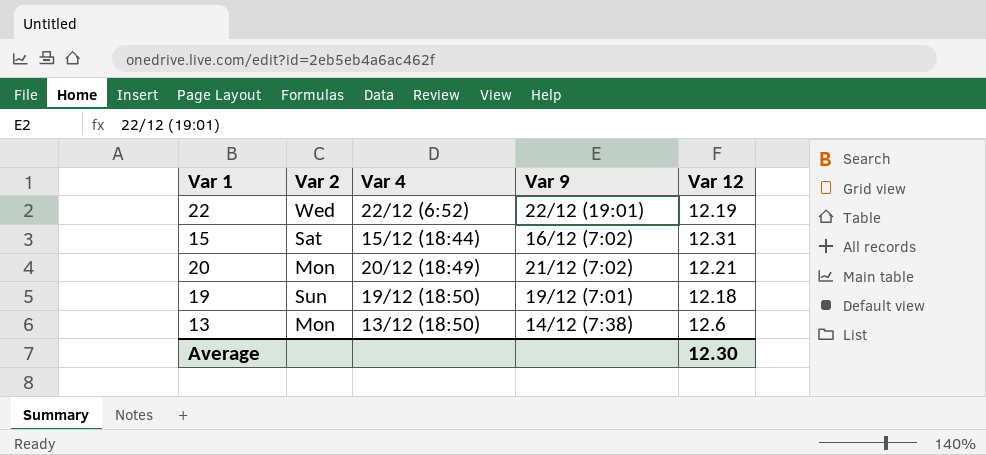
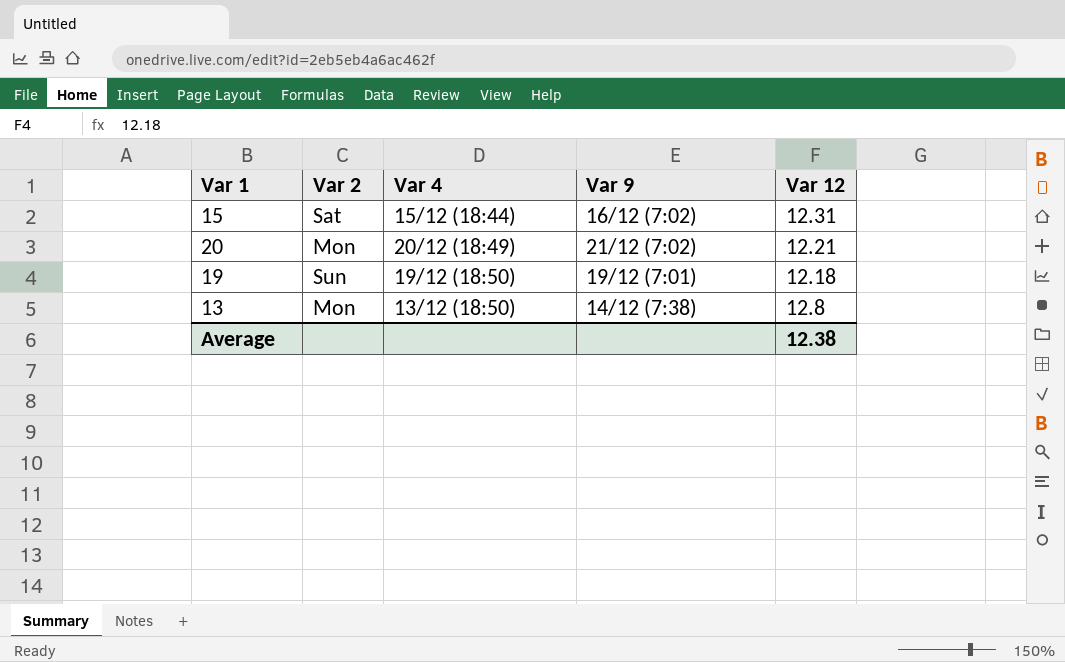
row 22: Wed | 22/12 (6:52) | 22/12 (19:01) | 12.19 -> none
13 | Var 12: 12.6 -> 12.8
Average | Var 12: 12.30 -> 12.38

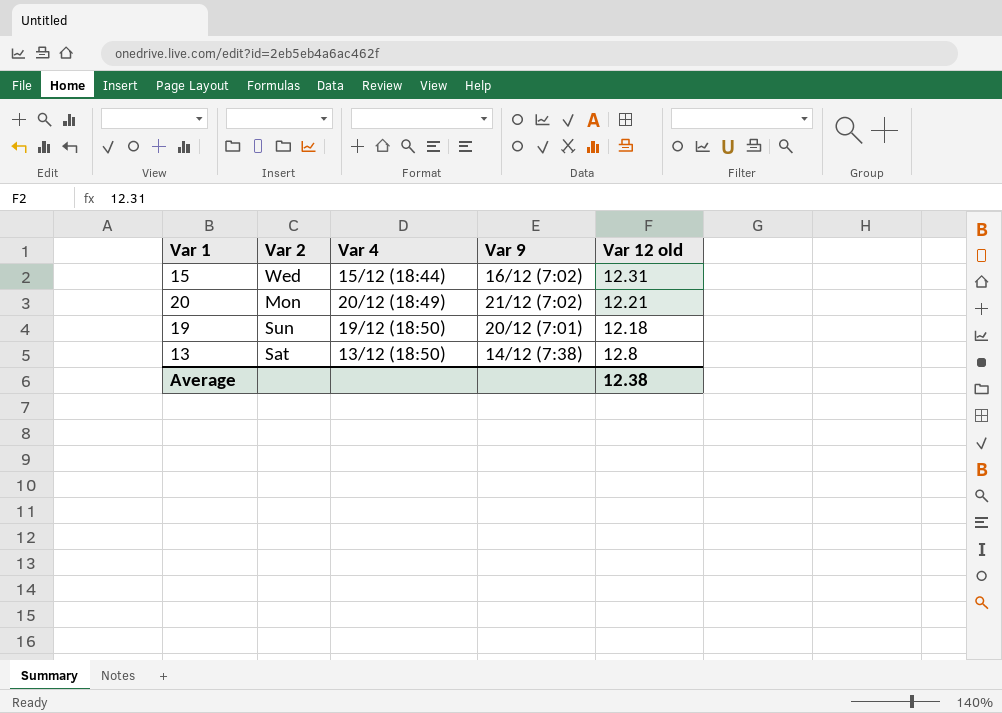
column name: Var 12 -> Var 12 old
15 | Var 2: Sat -> Wed
19 | Var 9: 19/12 (7:01) -> 20/12 (7:01)
13 | Var 2: Mon -> Sat

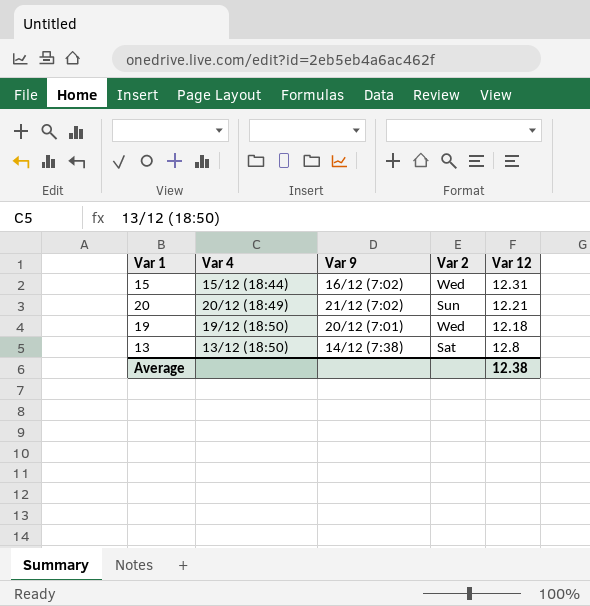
column Var 2 | position: 2 -> 4
column name: Var 12 old -> Var 12
20 | Var 2: Mon -> Sun
19 | Var 2: Sun -> Wed

